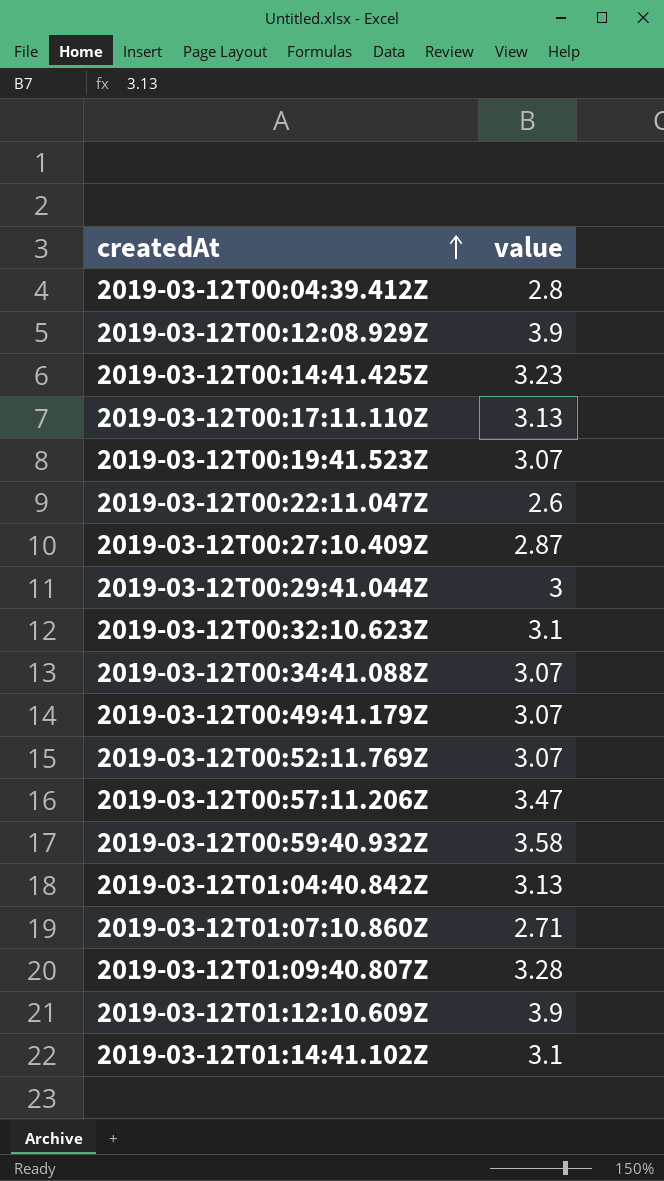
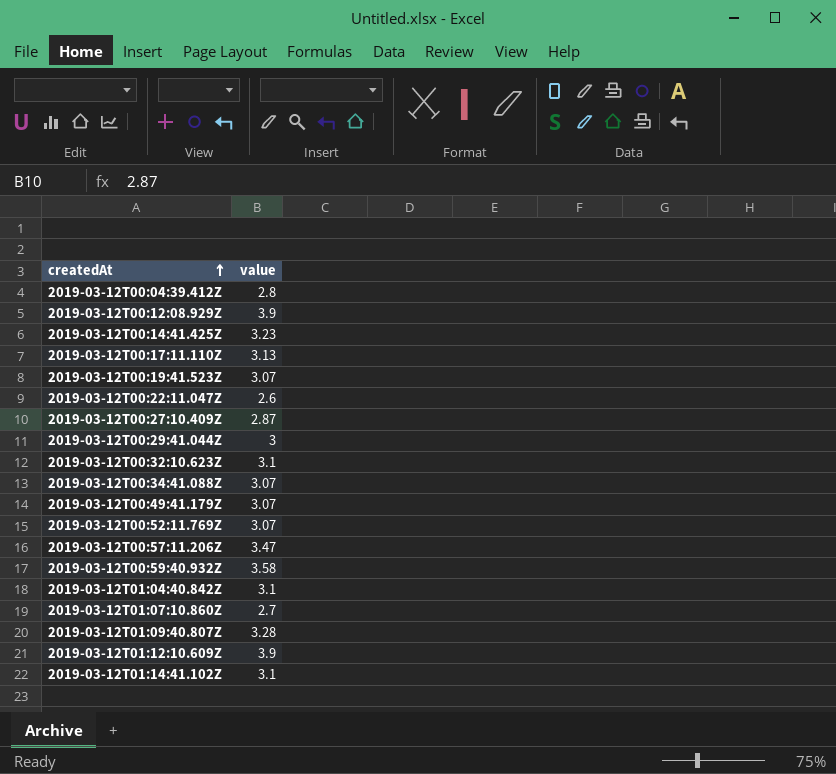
2019-03-12T01:04:40.842Z | value: 3.13 -> 3.1
2019-03-12T01:07:10.860Z | value: 2.71 -> 2.7

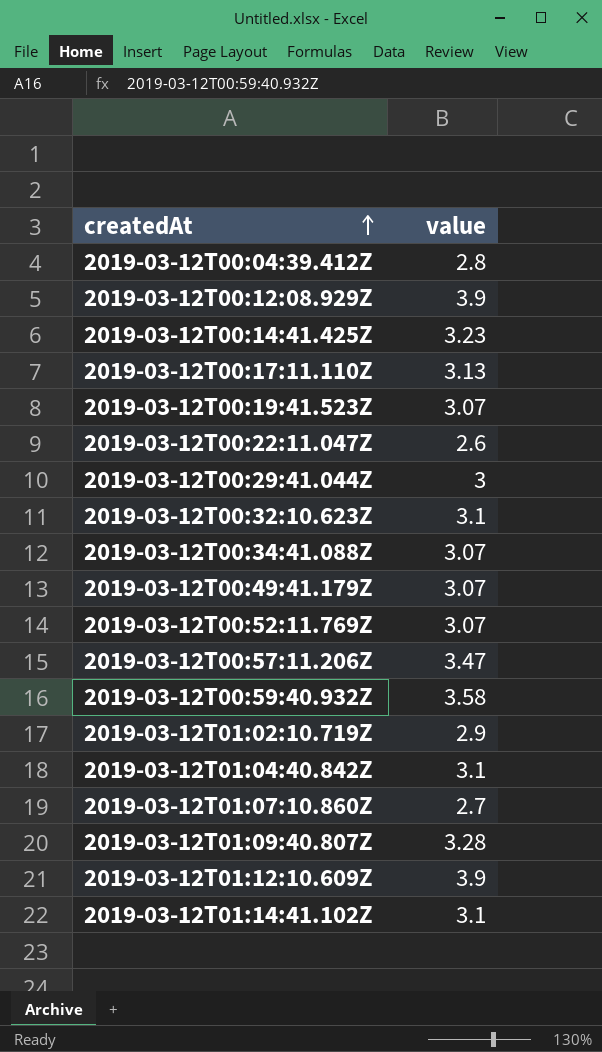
row 2019-03-12T00:27:10.409Z: 2.87 -> none
row 2019-03-12T01:02:10.719Z: none -> 2.9

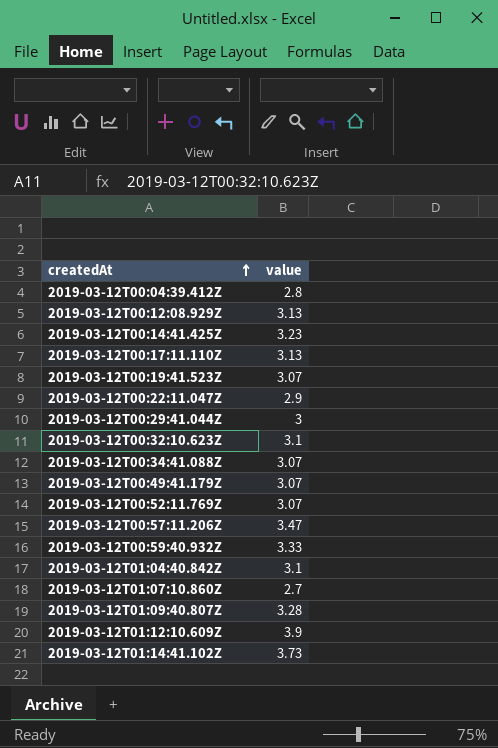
row 2019-03-12T01:02:10.719Z: 2.9 -> none
2019-03-12T00:12:08.929Z | value: 3.9 -> 3.13
2019-03-12T00:22:11.047Z | value: 2.6 -> 2.9
2019-03-12T00:59:40.932Z | value: 3.58 -> 3.33
2019-03-12T01:14:41.102Z | value: 3.1 -> 3.73

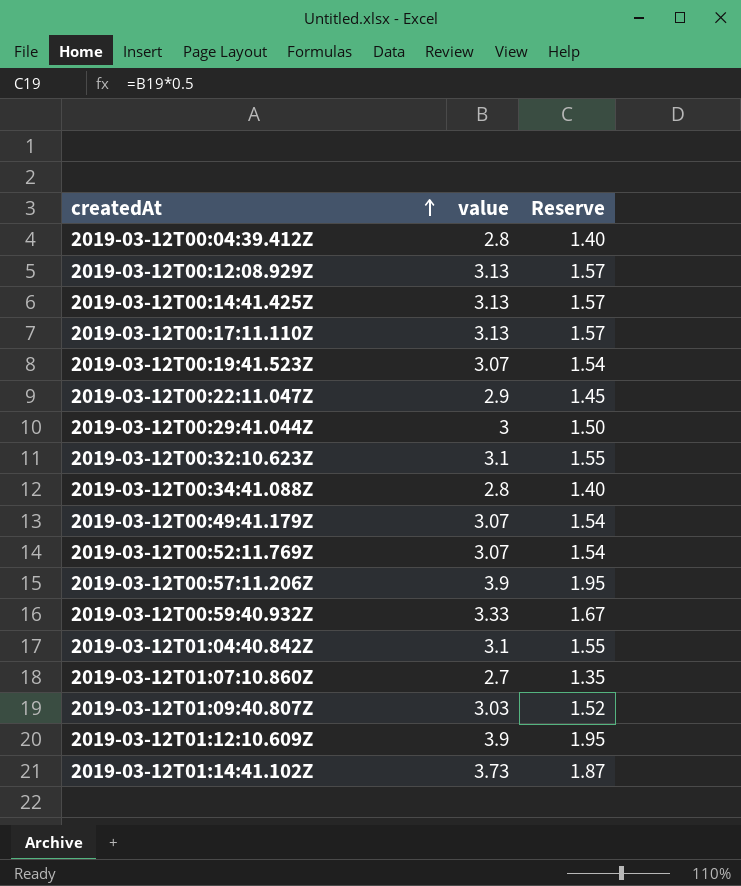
column Reserve | formula: none -> [value] * 0.5
2019-03-12T00:14:41.425Z | value: 3.23 -> 3.13
2019-03-12T00:34:41.088Z | value: 3.07 -> 2.8
2019-03-12T00:57:11.206Z | value: 3.47 -> 3.9
2019-03-12T01:09:40.807Z | value: 3.28 -> 3.03

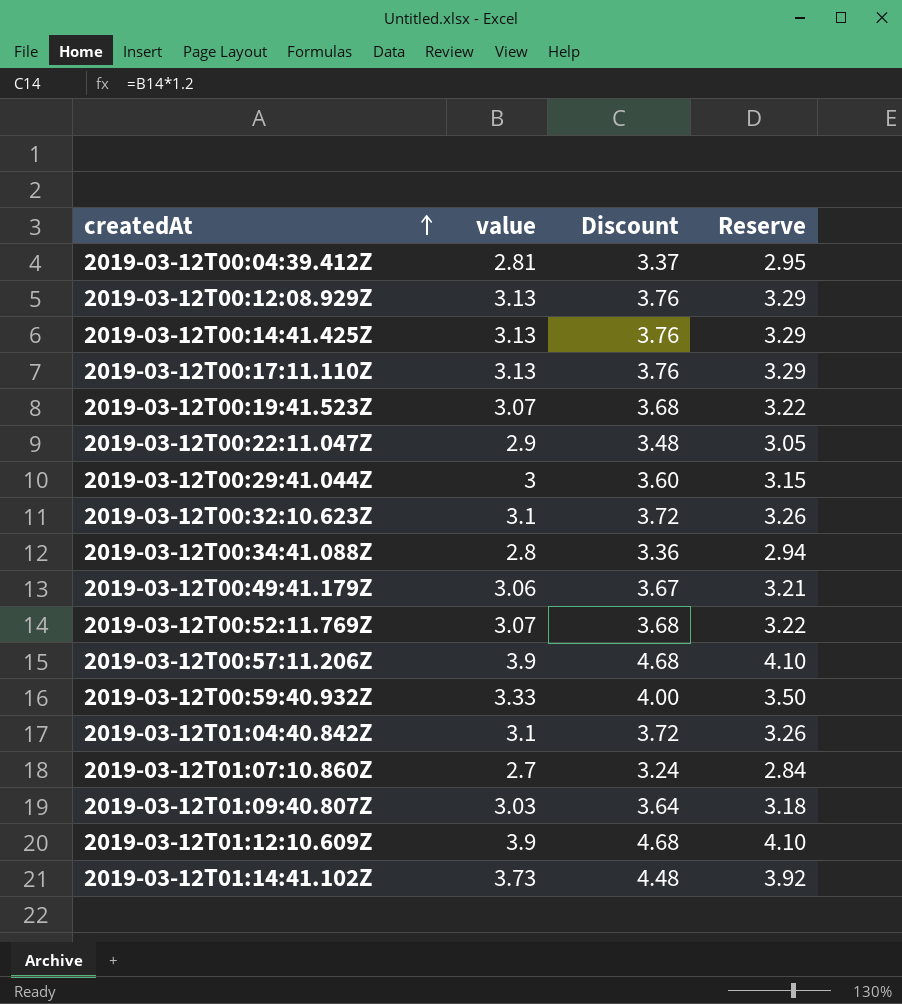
column Discount | formula: none -> [value] * 1.2
column Reserve | formula: [value] * 0.5 -> [value] * 1.05
2019-03-12T00:04:39.412Z | value: 2.8 -> 2.81
2019-03-12T00:49:41.179Z | value: 3.07 -> 3.06

